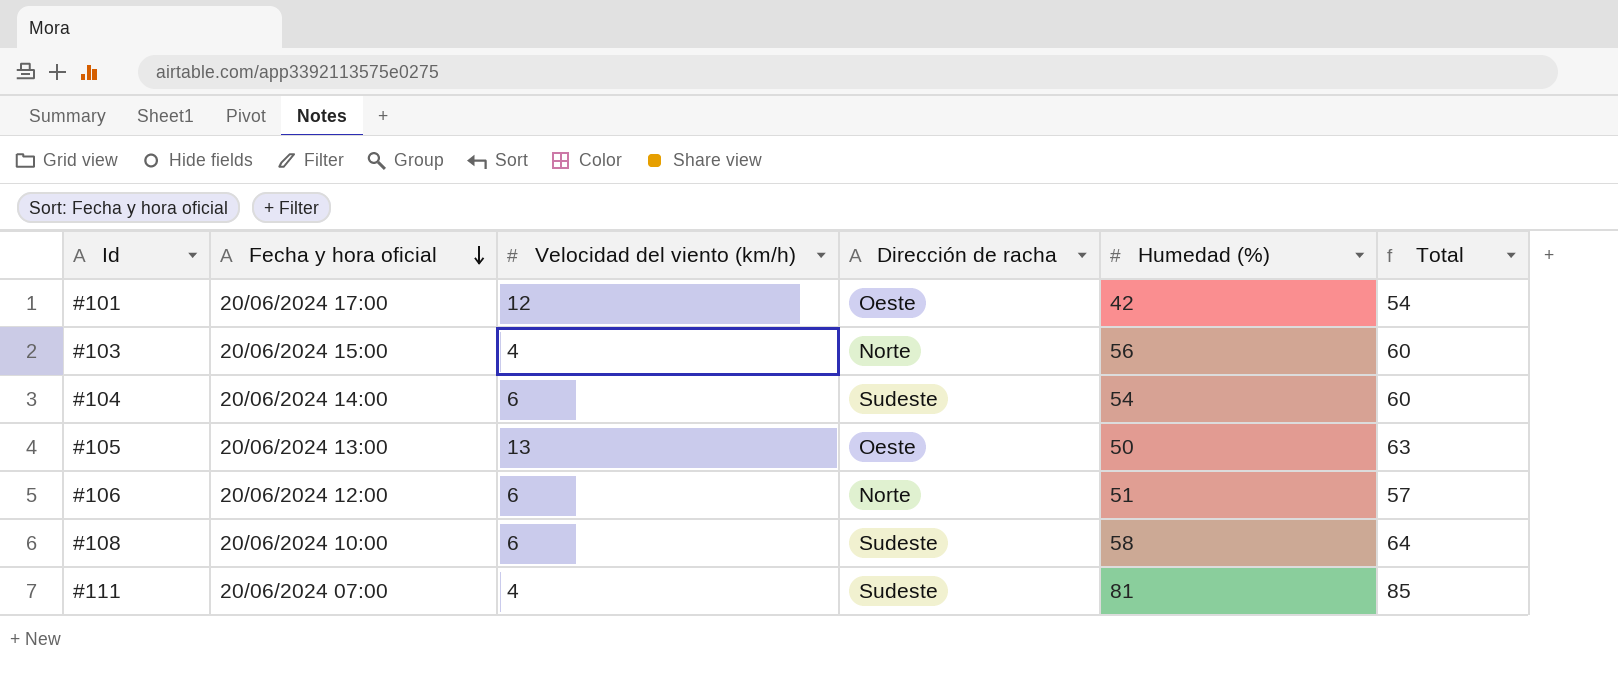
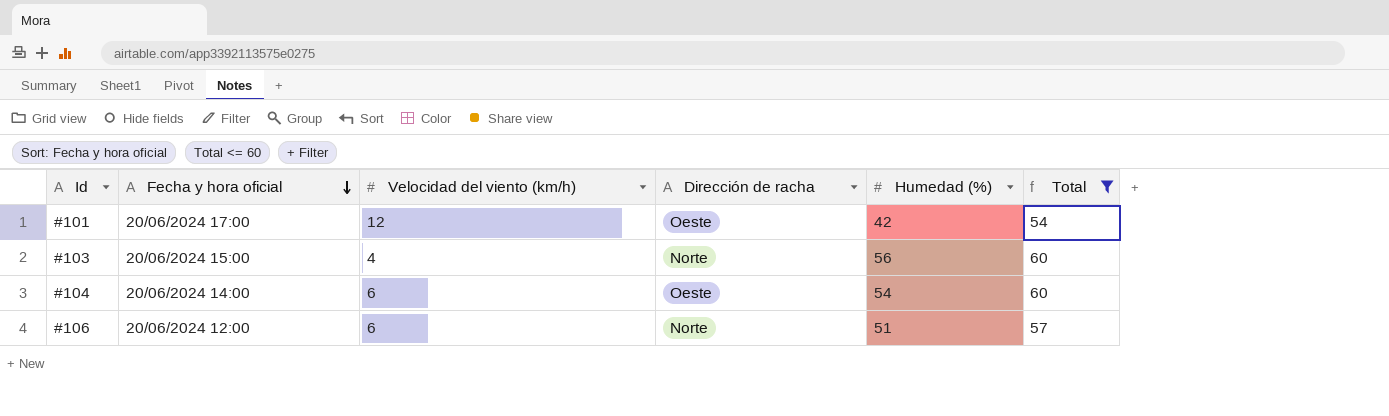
filter: none -> Total <= 60
#104 | Dirección de racha: Sudeste -> Oeste

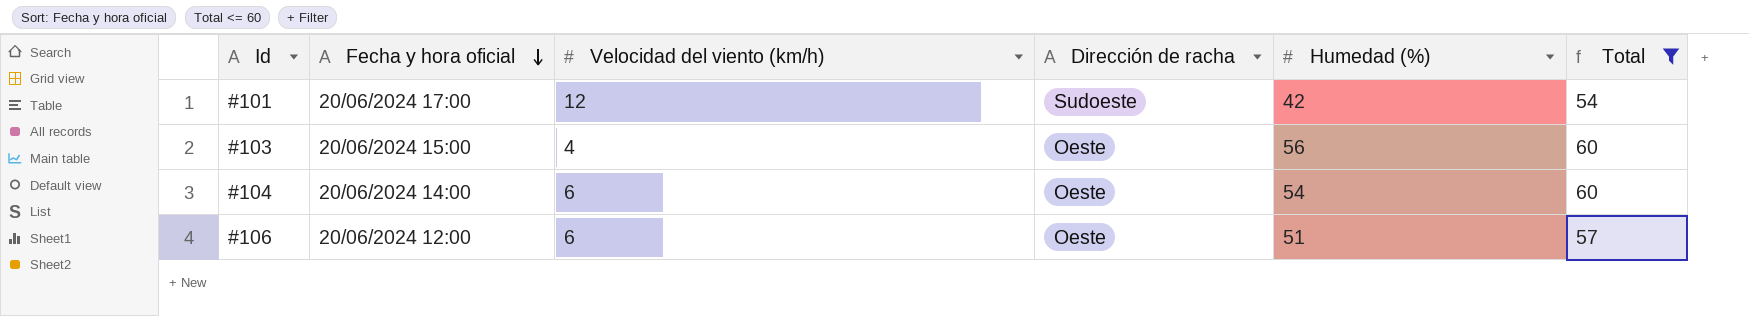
#101 | Dirección de racha: Oeste -> Sudoeste
#103 | Dirección de racha: Norte -> Oeste
#106 | Dirección de racha: Norte -> Oeste

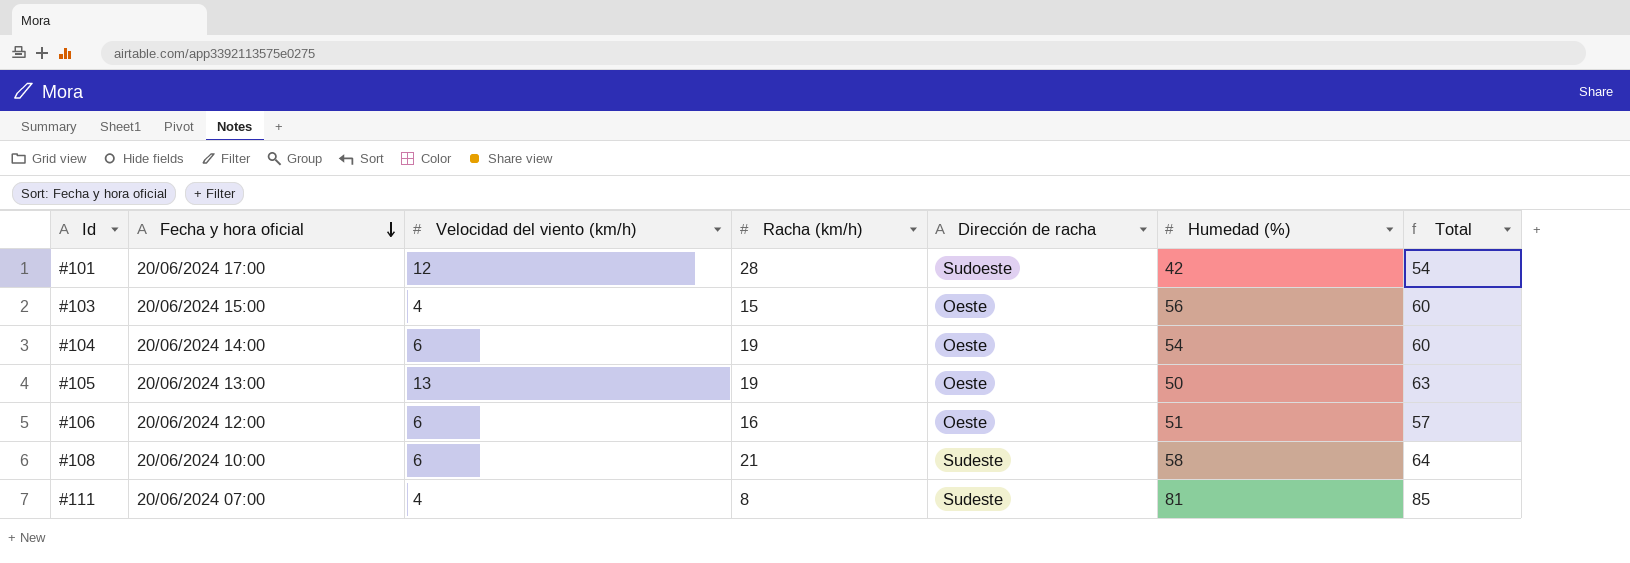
filter: Total <= 60 -> none
column Racha (km/h) | position: none -> 4

